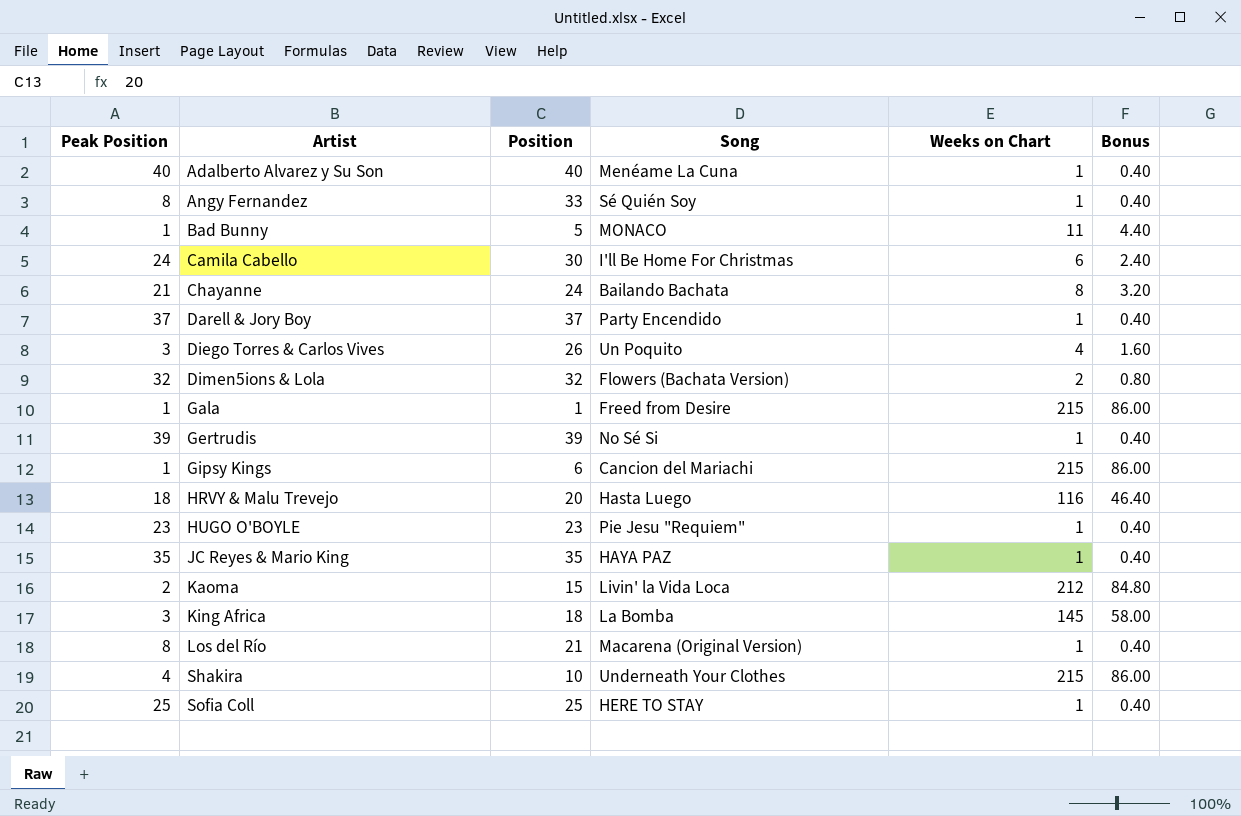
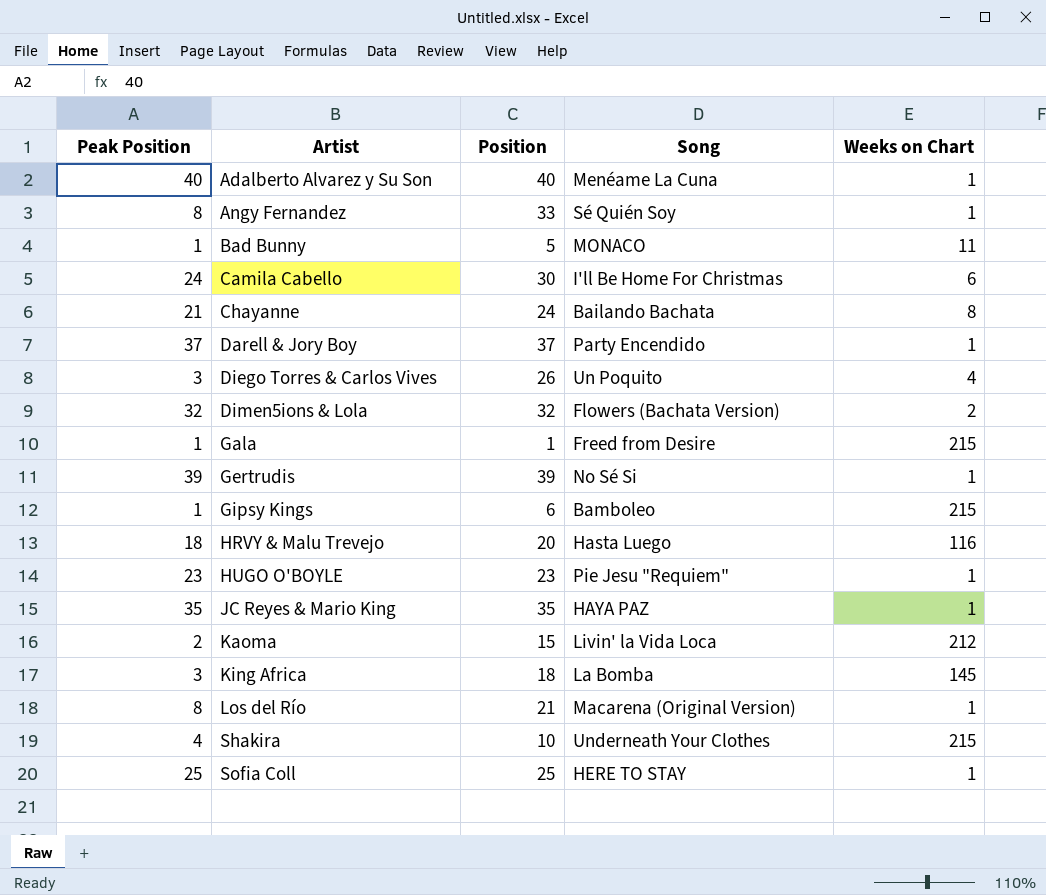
column Bonus | formula: [Weeks on Chart] * 0.4 -> none
Gipsy Kings | Song: Cancion del Mariachi -> Bamboleo

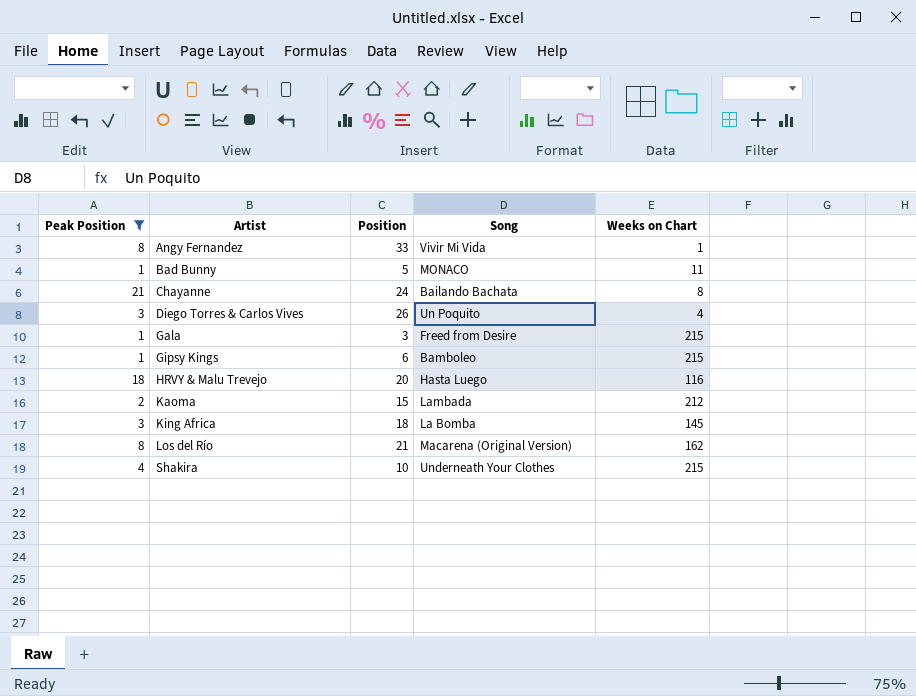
filter: none -> Peak Position <= 21
Angy Fernandez | Song: Sé Quién Soy -> Vivir Mi Vida
Gala | Position: 1 -> 3
Kaoma | Song: Livin' la Vida Loca -> Lambada
Los del Río | Weeks on Chart: 1 -> 162

